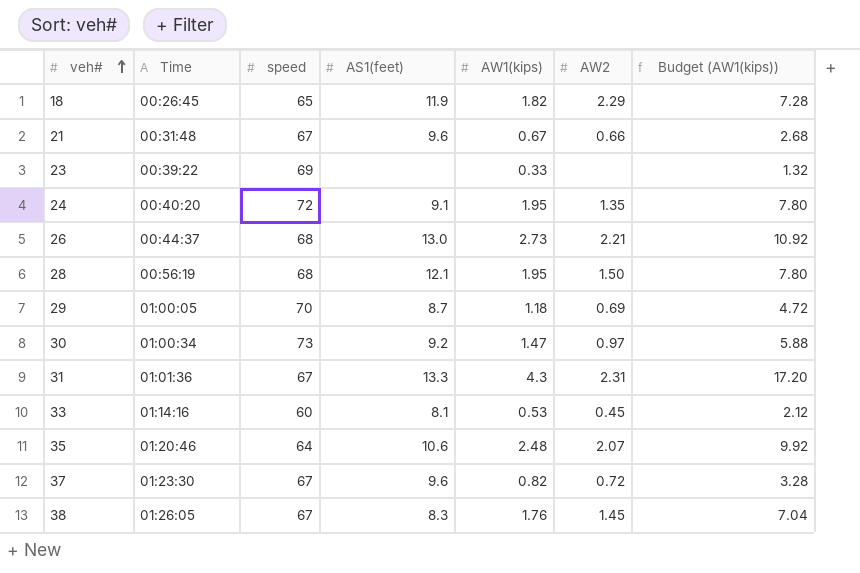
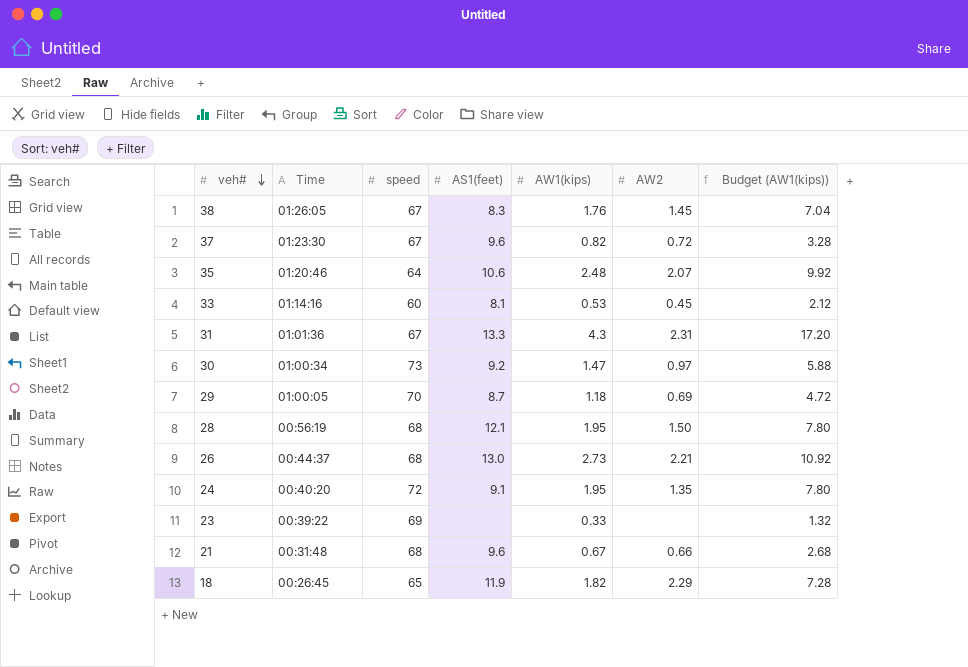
row order: veh# ascending -> veh# descending
21 | speed: 67 -> 68

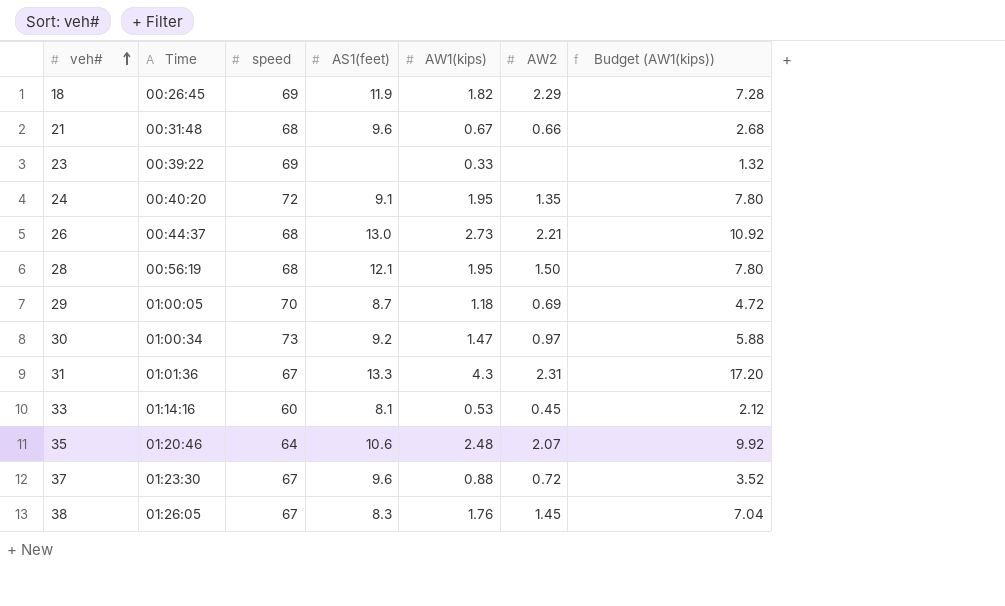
row order: veh# descending -> veh# ascending
18 | speed: 65 -> 69
37 | AW1(kips): 0.82 -> 0.88
37 | Budget (AW1(kips)): 3.28 -> 3.52

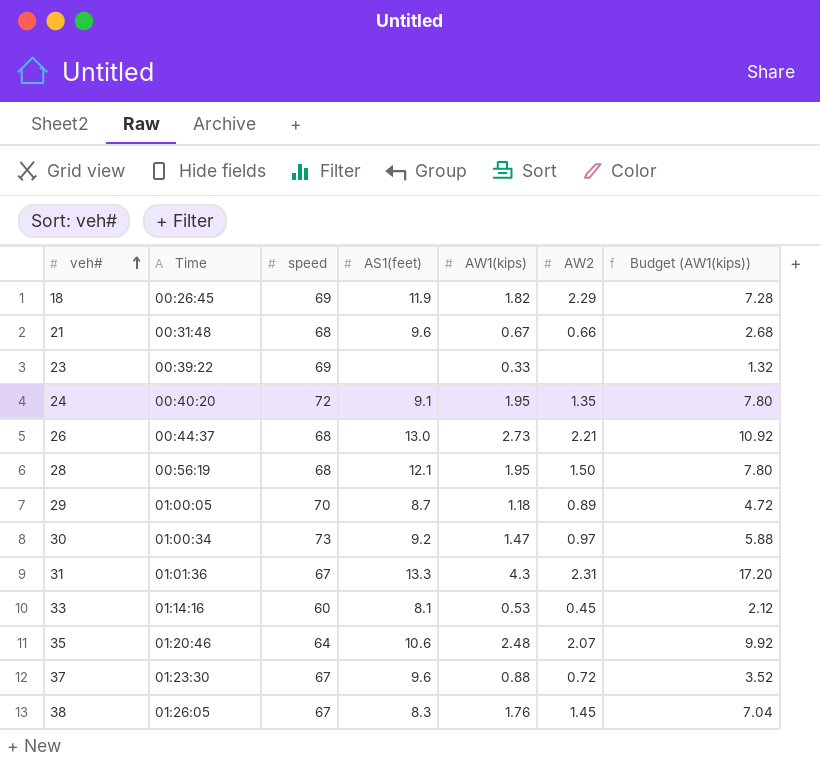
29 | AW2: 0.69 -> 0.89

